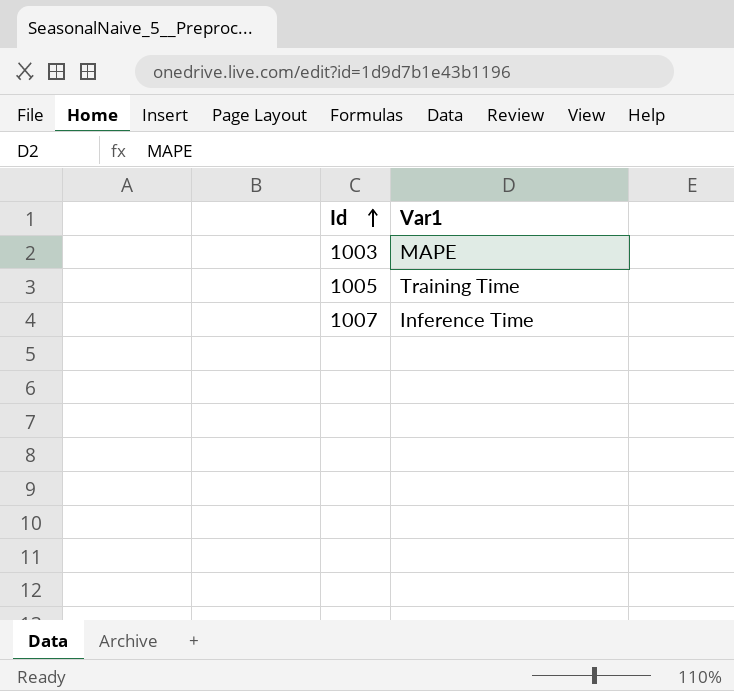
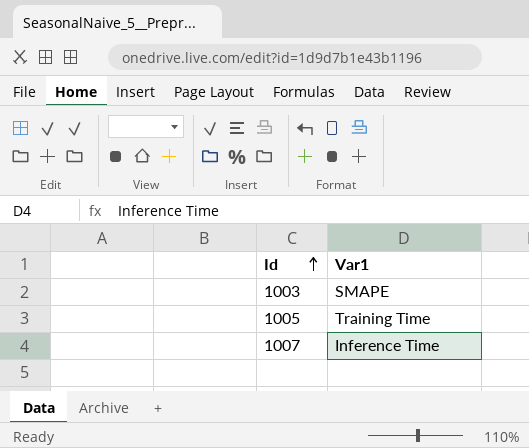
1003 | Var1: MAPE -> SMAPE

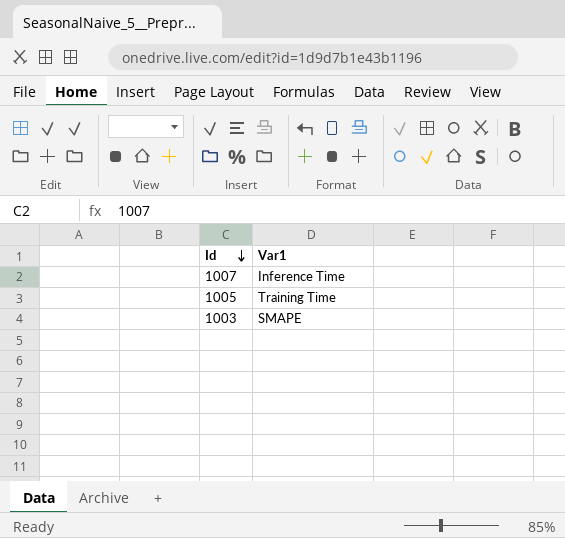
row order: Id ascending -> Id descending

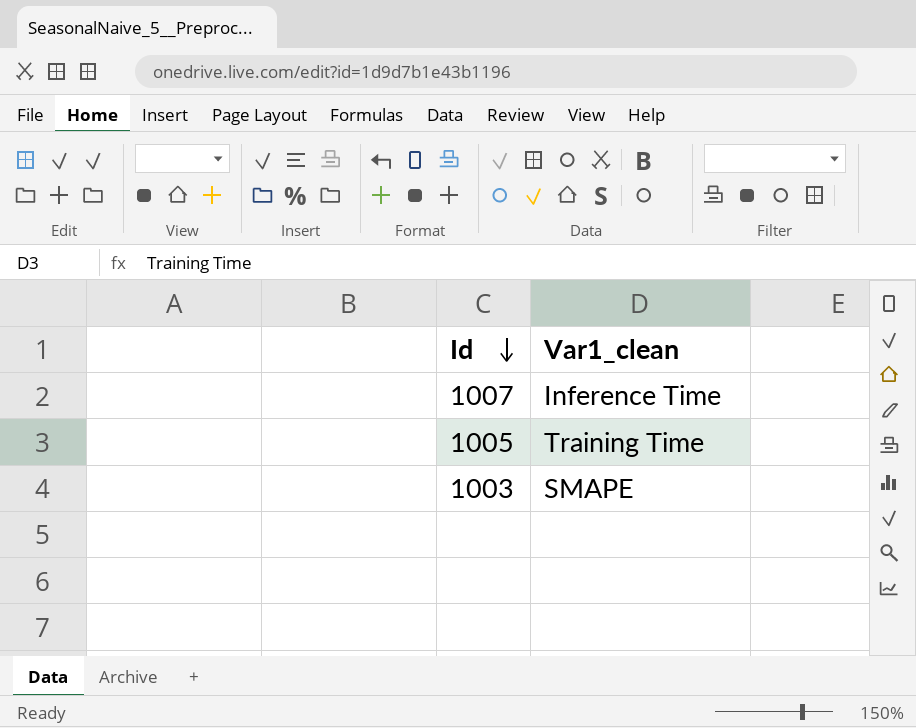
column name: Var1 -> Var1_clean

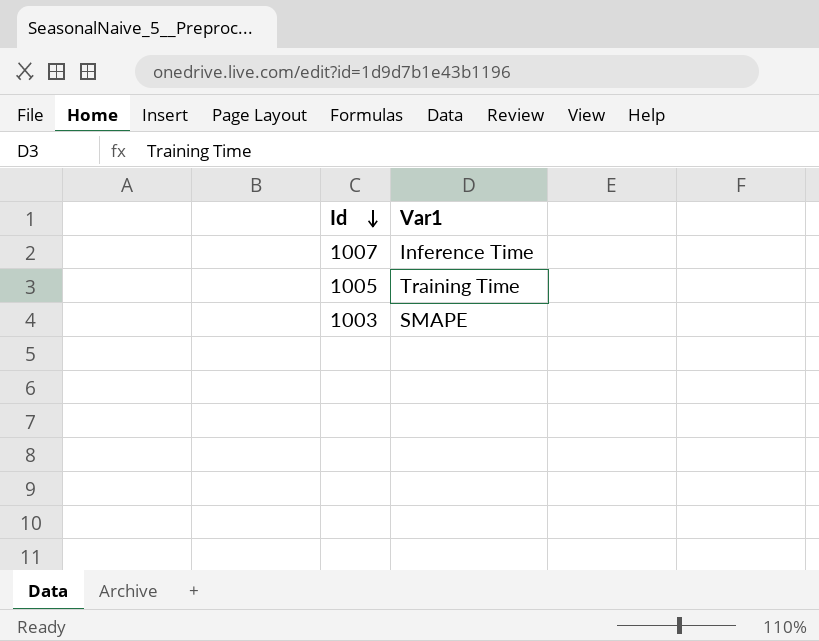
column name: Var1_clean -> Var1

